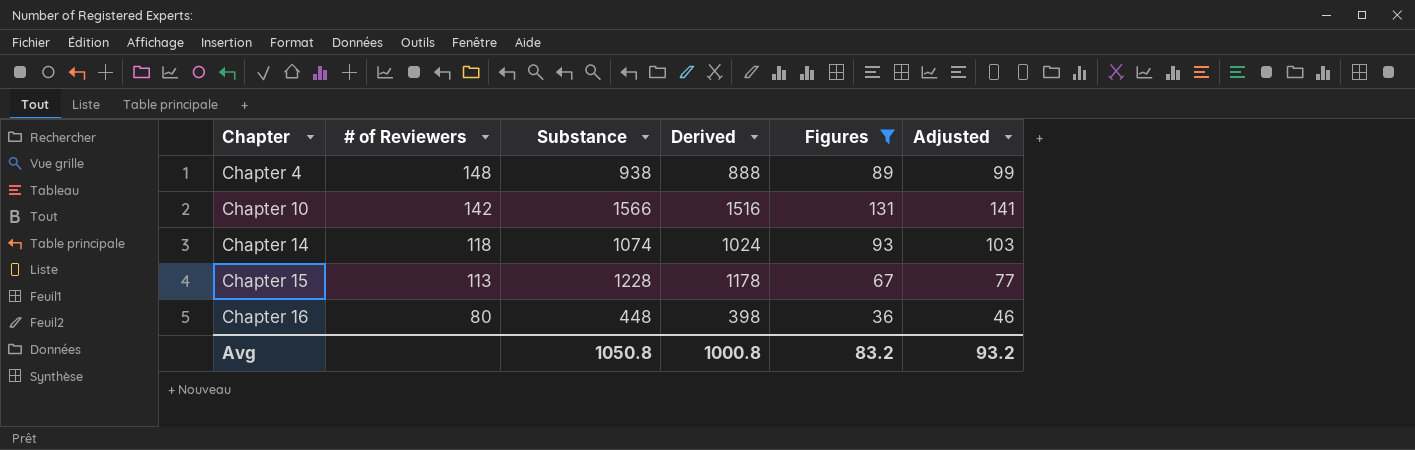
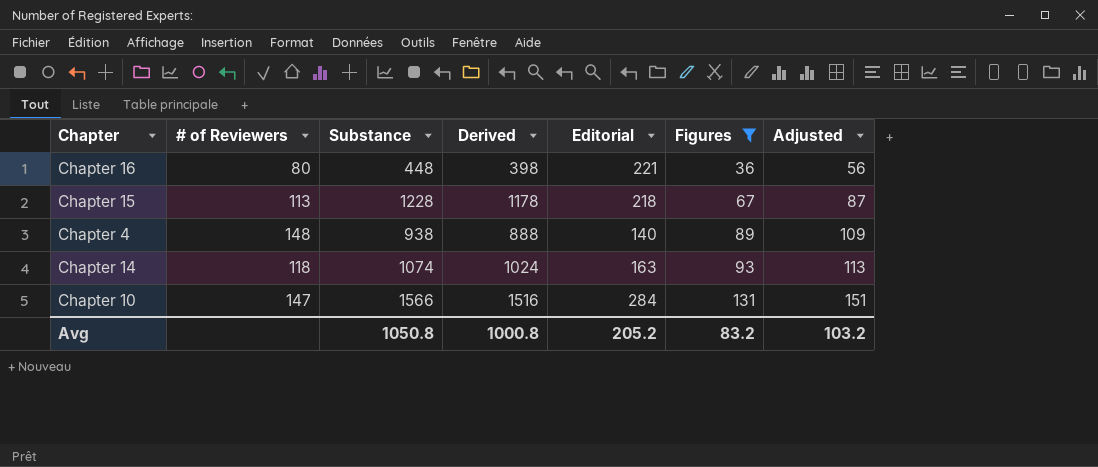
row order: Chapter ascending -> Figures ascending
column Editorial | position: none -> 5
column Adjusted | formula: [Figures] + 10 -> [Figures] + 20
Chapter 10 | # of Reviewers: 142 -> 147
Avg | Adjusted: 93.2 -> 103.2

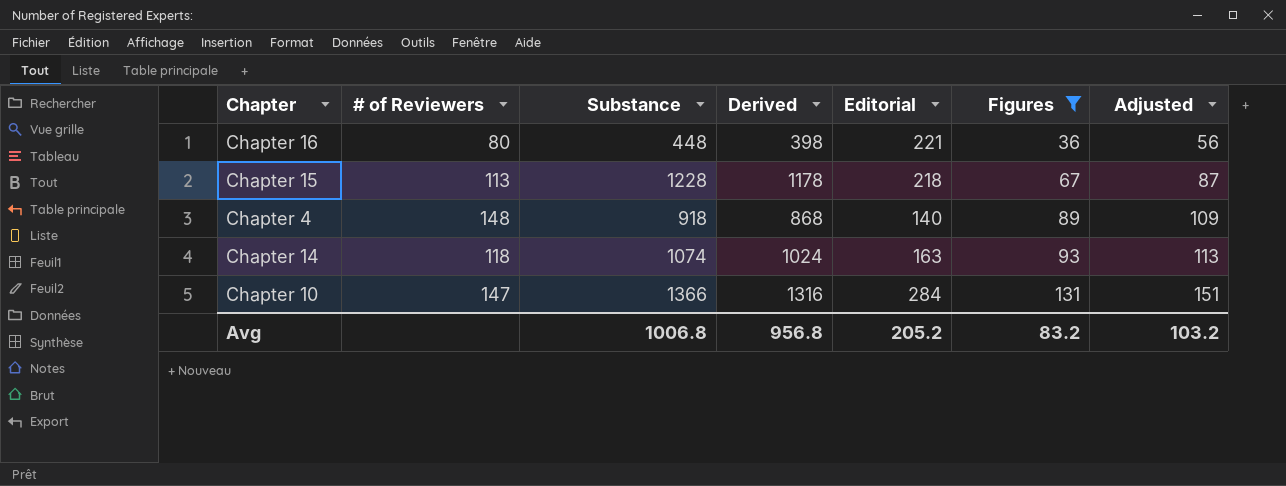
Chapter 4 | Substance: 938 -> 918
Chapter 4 | Derived: 888 -> 868
Chapter 10 | Substance: 1566 -> 1366
Chapter 10 | Derived: 1516 -> 1316
Avg | Substance: 1050.8 -> 1006.8
Avg | Derived: 1000.8 -> 956.8

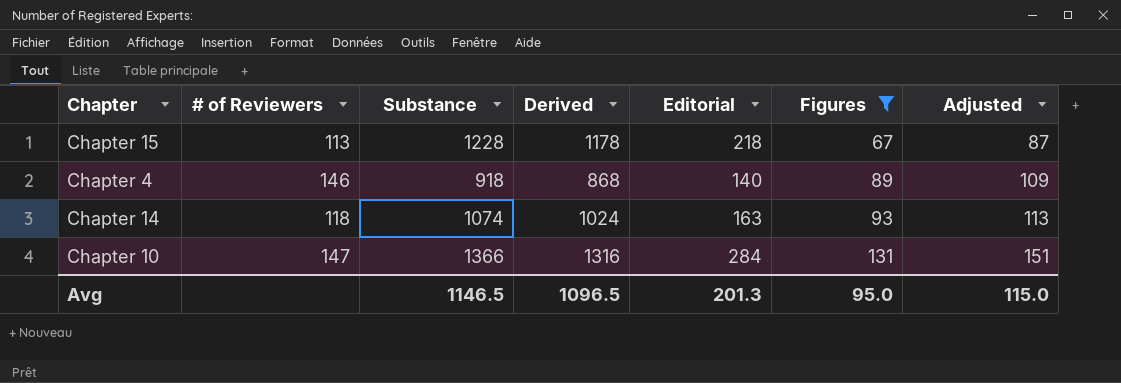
row Chapter 16: 80 | 448 | 398 | 221 | 36 | 56 -> none
Chapter 4 | # of Reviewers: 148 -> 146
Avg | Substance: 1006.8 -> 1146.5
Avg | Derived: 956.8 -> 1096.5
Avg | Editorial: 205.2 -> 201.3
Avg | Figures: 83.2 -> 95.0
Avg | Adjusted: 103.2 -> 115.0

